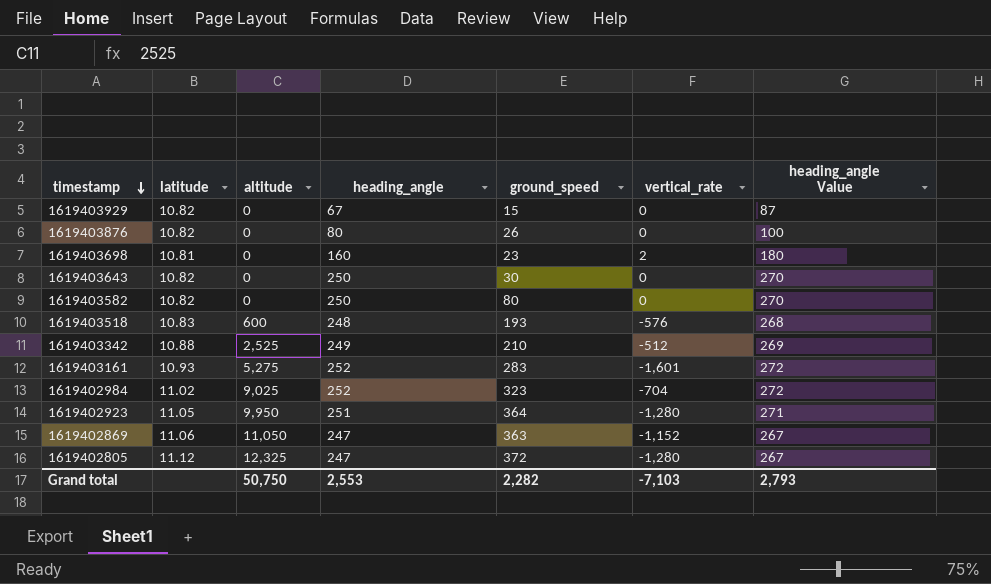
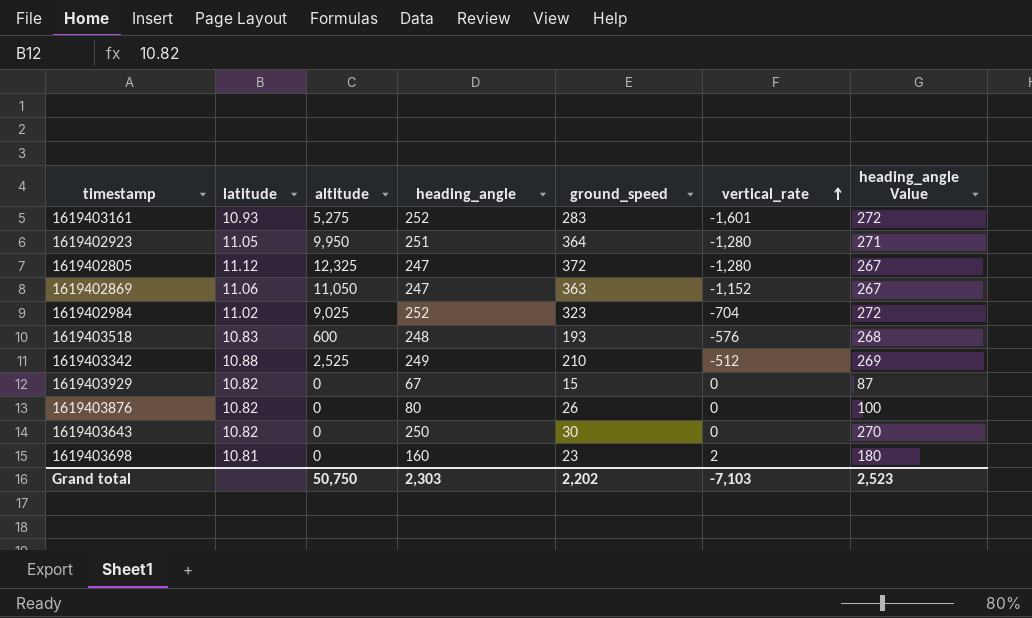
row order: timestamp descending -> vertical_rate ascending
row 1619403582: 10.82 | 0 | 250 | 80 | 0 | 270 -> none
Grand total | heading_angle: 2,553 -> 2,303
Grand total | ground_speed: 2,282 -> 2,202
Grand total | heading_angle Value: 2,793 -> 2,523

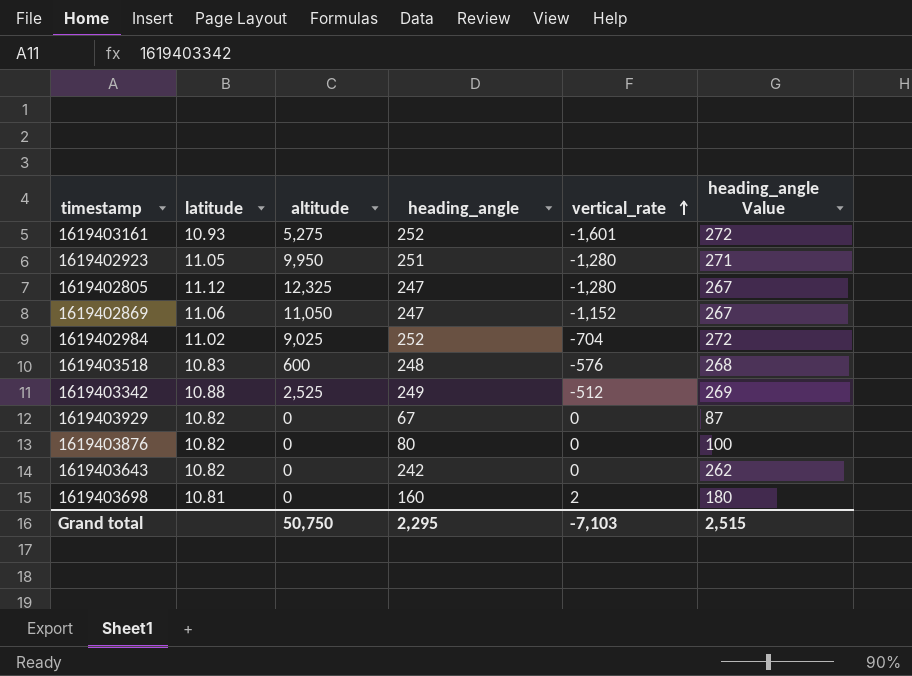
column ground_speed | position: 5 -> none
1619403643 | heading_angle: 250 -> 242
1619403643 | heading_angle Value: 270 -> 262
Grand total | heading_angle: 2,303 -> 2,295
Grand total | heading_angle Value: 2,523 -> 2,515

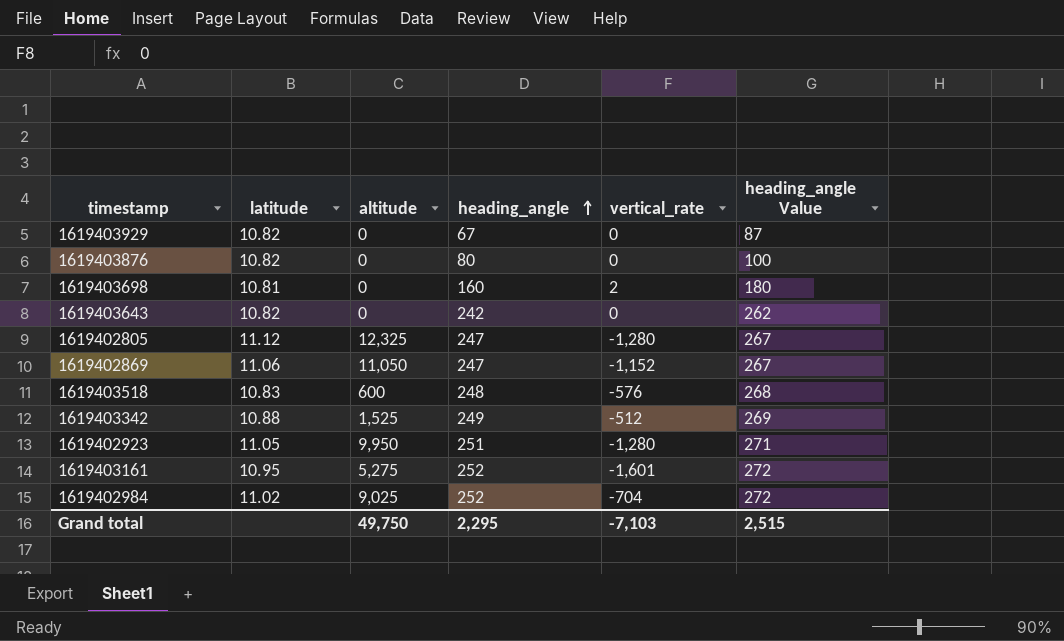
row order: vertical_rate ascending -> heading_angle ascending
1619403342 | altitude: 2,525 -> 1,525
1619403161 | latitude: 10.93 -> 10.95
Grand total | altitude: 50,750 -> 49,750

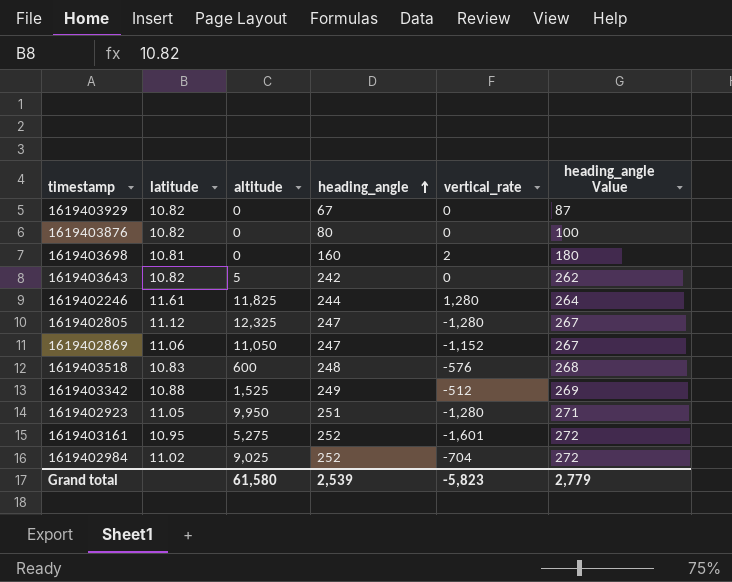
1619403643 | altitude: 0 -> 5
row 1619402246: none -> 11.61 | 11,825 | 244 | 1,280 | 264
Grand total | altitude: 49,750 -> 61,580
Grand total | heading_angle: 2,295 -> 2,539
Grand total | vertical_rate: -7,103 -> -5,823
Grand total | heading_angle Value: 2,515 -> 2,779

